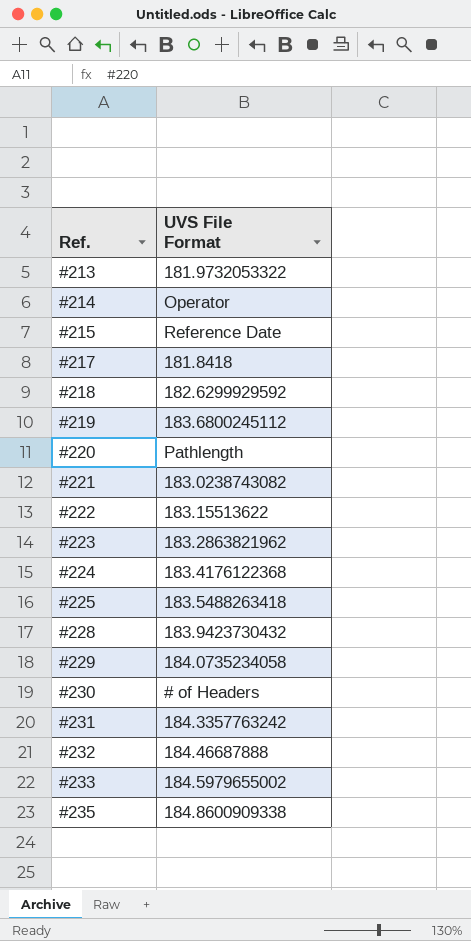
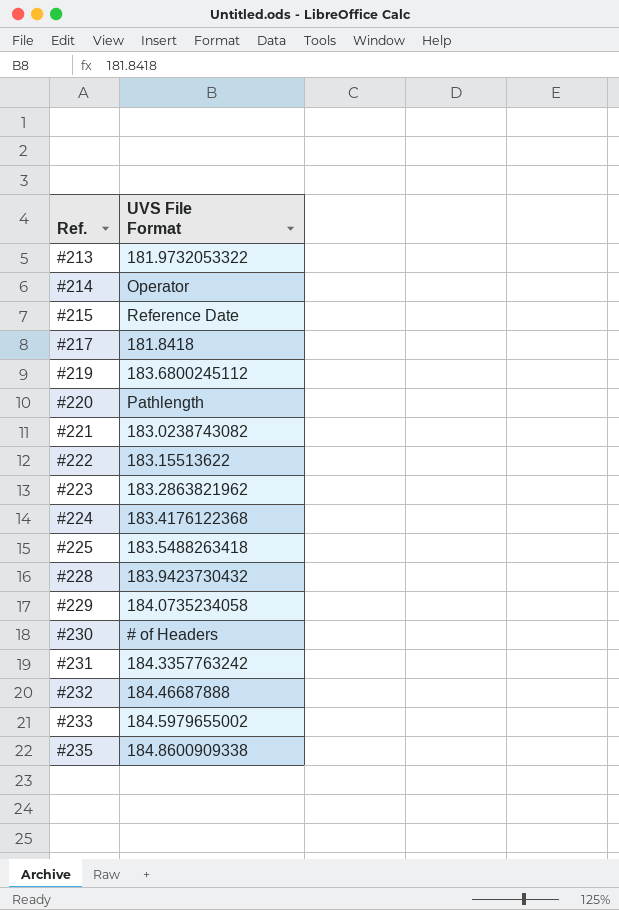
row #218: 182.6299929592 -> none

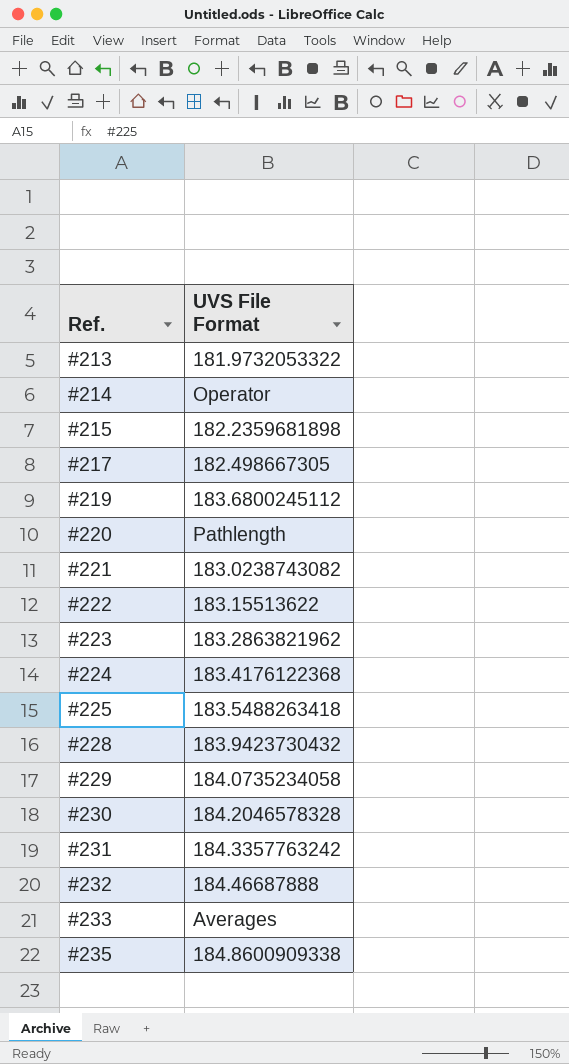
#215 | UVS File Format: Reference Date -> 182.2359681898
#217 | UVS File Format: 181.8418 -> 182.498667305
#230 | UVS File Format: # of Headers -> 184.2046578328
#233 | UVS File Format: 184.5979655002 -> Averages

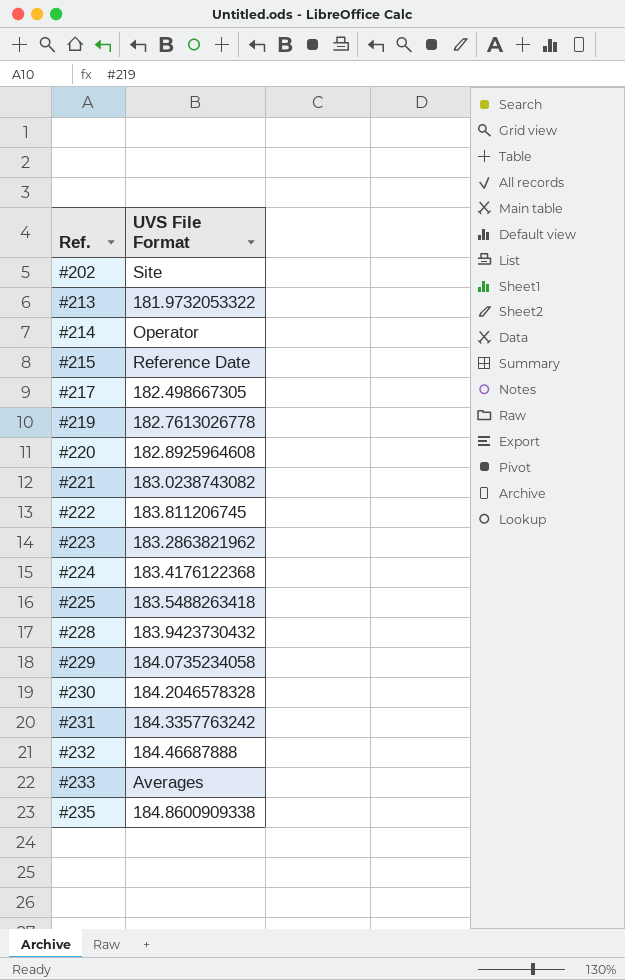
row #202: none -> Site
#215 | UVS File Format: 182.2359681898 -> Reference Date
#219 | UVS File Format: 183.6800245112 -> 182.7613026778
#220 | UVS File Format: Pathlength -> 182.8925964608
#222 | UVS File Format: 183.15513622 -> 183.811206745

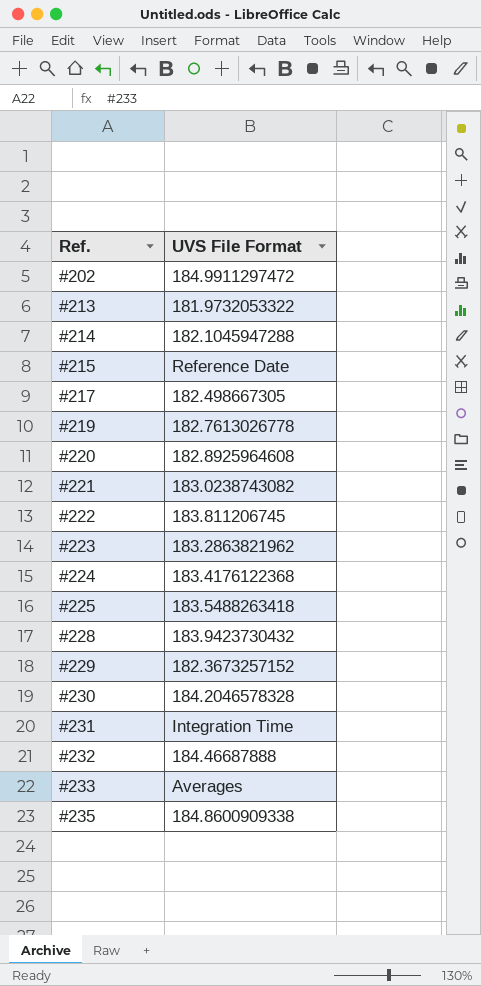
#202 | UVS File Format: Site -> 184.9911297472
#214 | UVS File Format: Operator -> 182.1045947288
#229 | UVS File Format: 184.0735234058 -> 182.3673257152
#231 | UVS File Format: 184.3357763242 -> Integration Time

